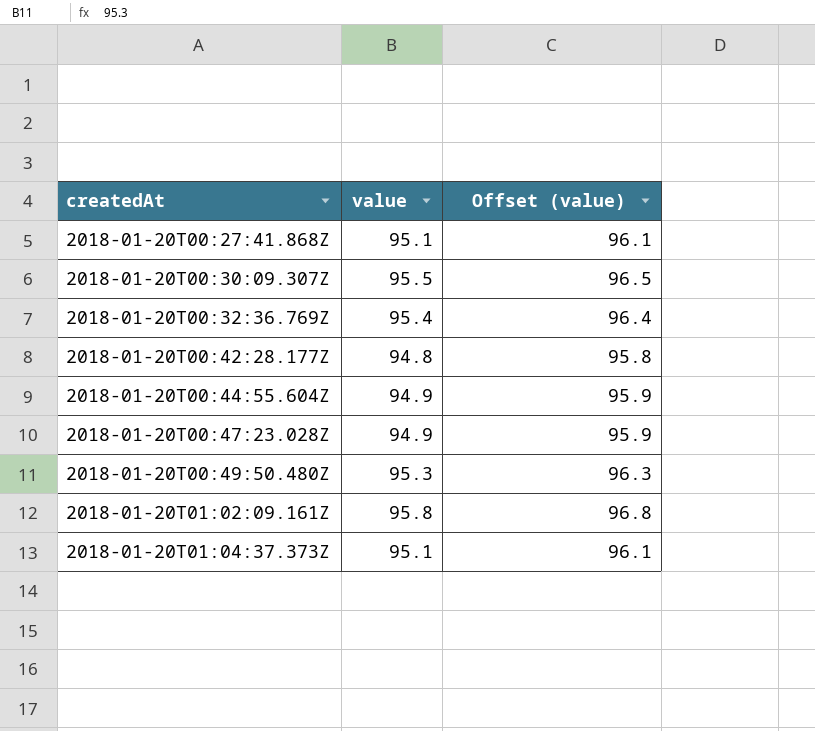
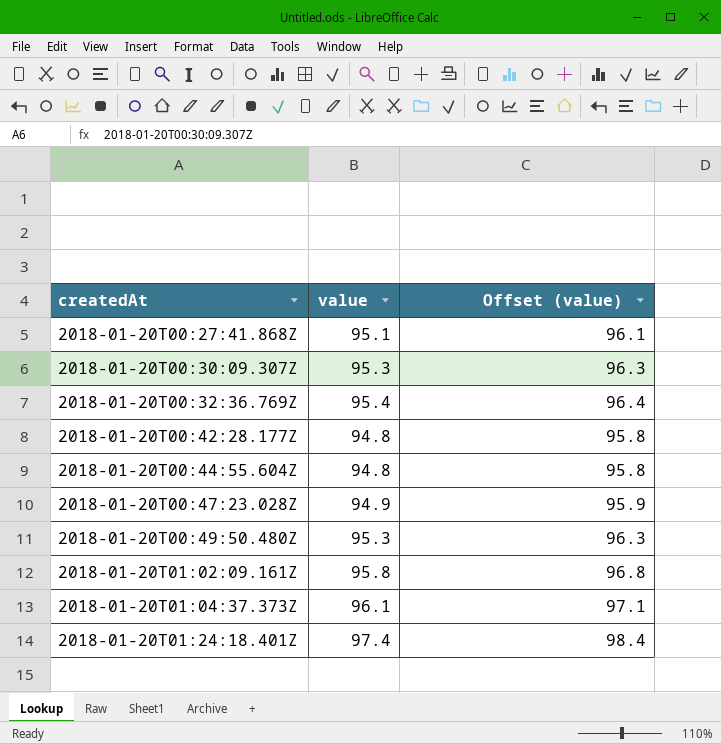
2018-01-20T00:30:09.307Z | value: 95.5 -> 95.3
2018-01-20T00:30:09.307Z | Offset (value): 96.5 -> 96.3
2018-01-20T00:44:55.604Z | value: 94.9 -> 94.8
2018-01-20T00:44:55.604Z | Offset (value): 95.9 -> 95.8
2018-01-20T01:04:37.373Z | value: 95.1 -> 96.1
2018-01-20T01:04:37.373Z | Offset (value): 96.1 -> 97.1
row 2018-01-20T01:24:18.401Z: none -> 97.4 | 98.4

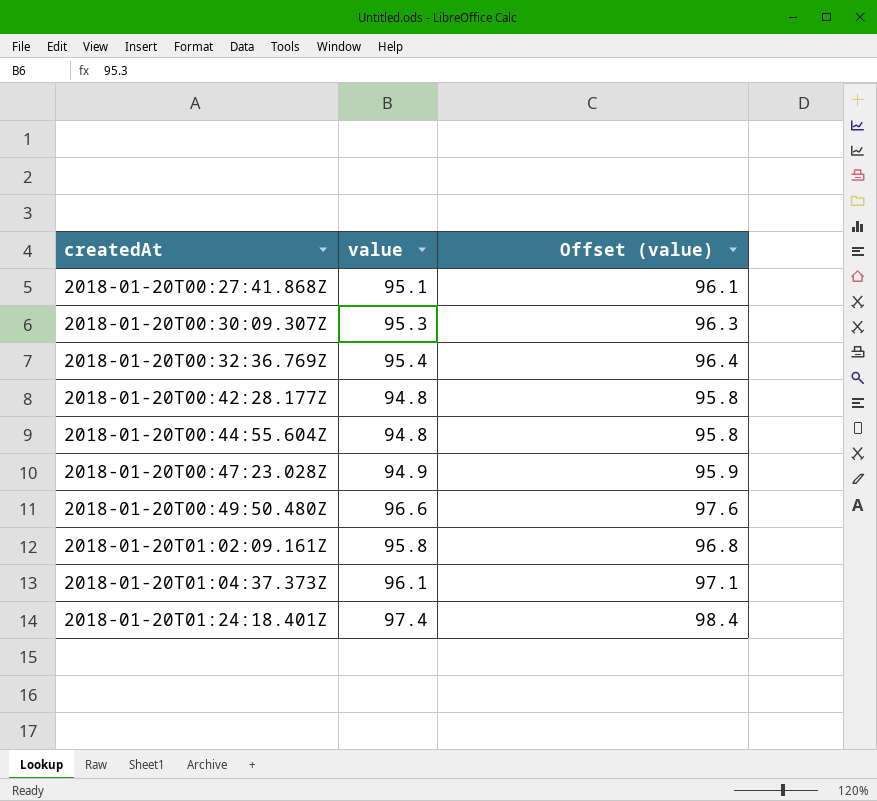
2018-01-20T00:49:50.480Z | value: 95.3 -> 96.6
2018-01-20T00:49:50.480Z | Offset (value): 96.3 -> 97.6

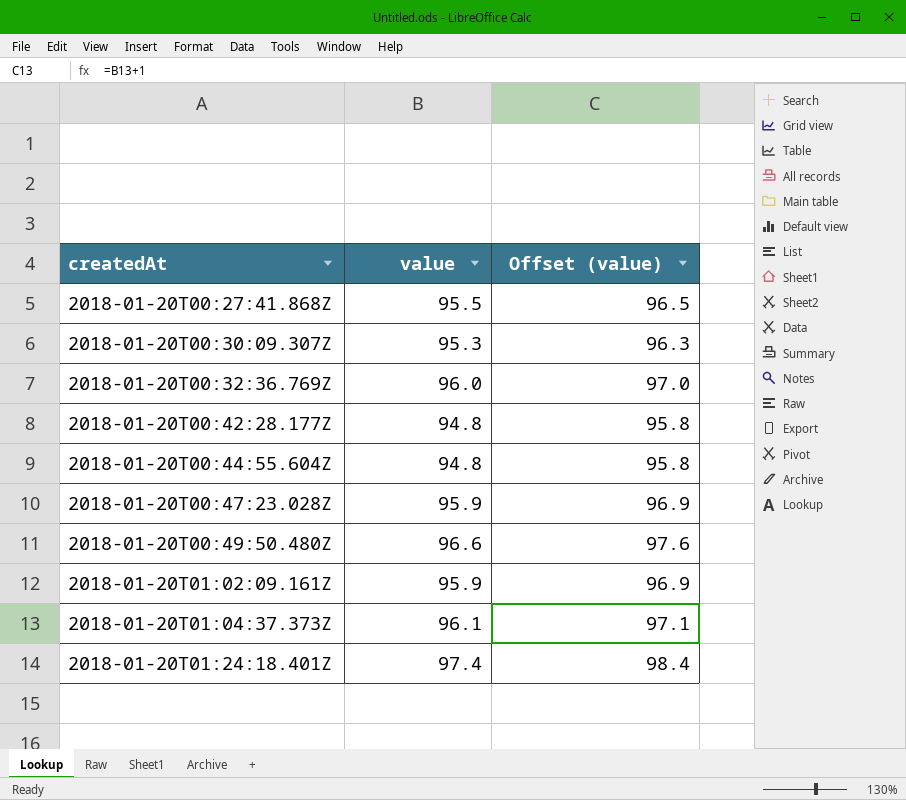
2018-01-20T00:27:41.868Z | value: 95.1 -> 95.5
2018-01-20T00:27:41.868Z | Offset (value): 96.1 -> 96.5
2018-01-20T00:32:36.769Z | value: 95.4 -> 96.0
2018-01-20T00:32:36.769Z | Offset (value): 96.4 -> 97.0
2018-01-20T00:47:23.028Z | value: 94.9 -> 95.9
2018-01-20T00:47:23.028Z | Offset (value): 95.9 -> 96.9
2018-01-20T01:02:09.161Z | value: 95.8 -> 95.9
2018-01-20T01:02:09.161Z | Offset (value): 96.8 -> 96.9

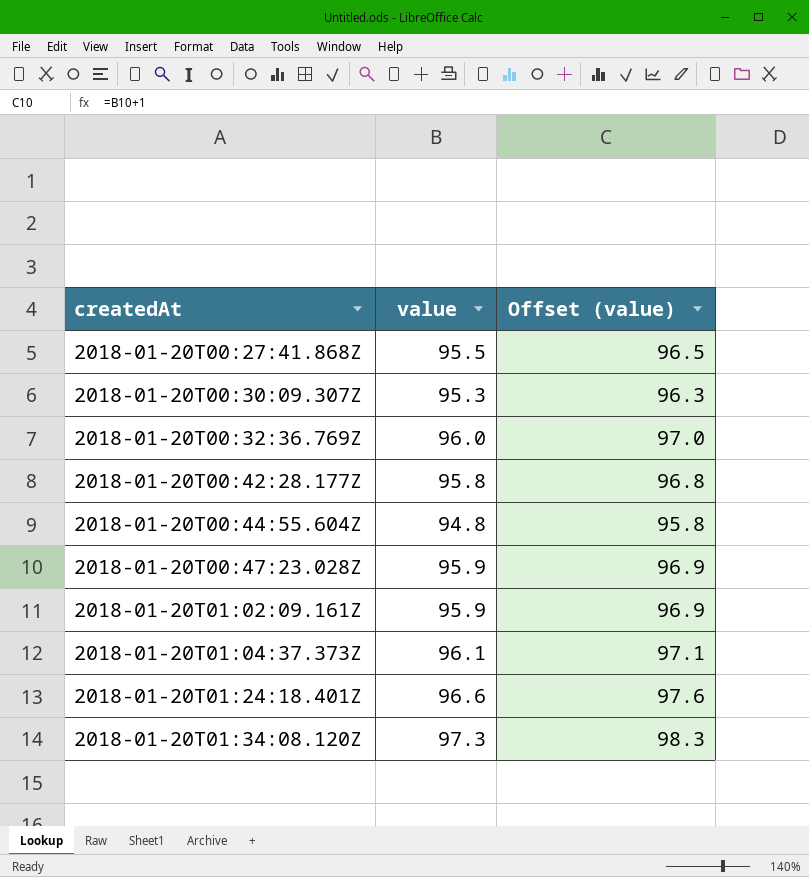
row 2018-01-20T00:49:50.480Z: 96.6 | 97.6 -> none
2018-01-20T00:42:28.177Z | value: 94.8 -> 95.8
2018-01-20T00:42:28.177Z | Offset (value): 95.8 -> 96.8
2018-01-20T01:24:18.401Z | value: 97.4 -> 96.6
2018-01-20T01:24:18.401Z | Offset (value): 98.4 -> 97.6
row 2018-01-20T01:34:08.120Z: none -> 97.3 | 98.3

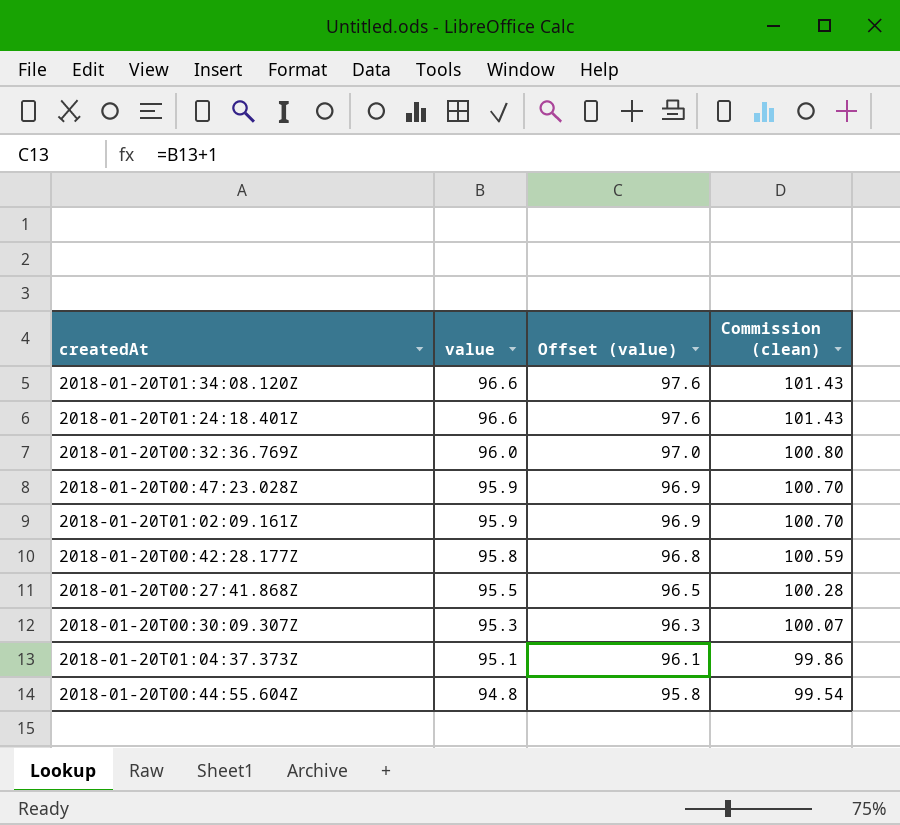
row order: createdAt ascending -> value descending
column Commission (clean) | formula: none -> [value] * 1.05
2018-01-20T01:34:08.120Z | value: 97.3 -> 96.6
2018-01-20T01:34:08.120Z | Offset (value): 98.3 -> 97.6
2018-01-20T01:04:37.373Z | value: 96.1 -> 95.1
2018-01-20T01:04:37.373Z | Offset (value): 97.1 -> 96.1

